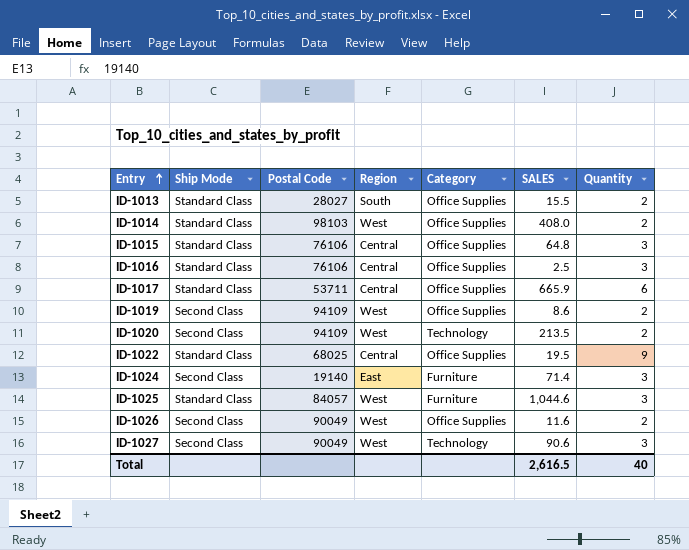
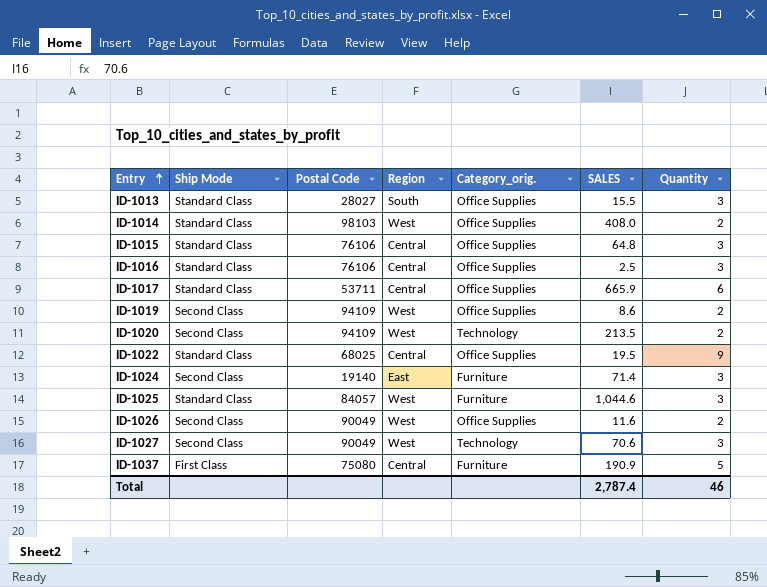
column name: Category -> Category_orig.
ID-1013 | Quantity: 2 -> 3
ID-1027 | SALES: 90.6 -> 70.6
row ID-1037: none -> First Class | 75080 | Central | Furniture | 190.9 | 5
Total | SALES: 2,616.5 -> 2,787.4
Total | Quantity: 40 -> 46

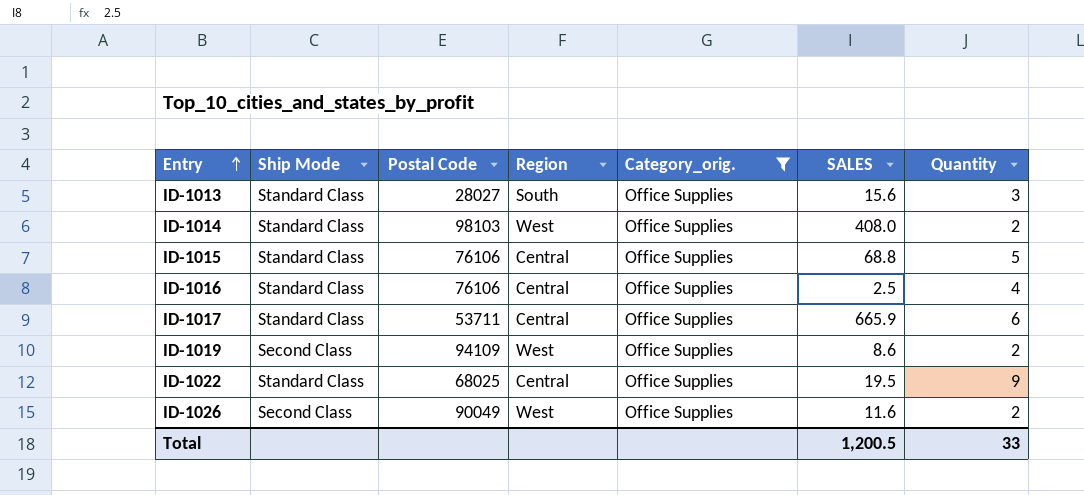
filter: none -> Category_orig. = Office Supplies
ID-1013 | SALES: 15.5 -> 15.6
ID-1015 | SALES: 64.8 -> 68.8
ID-1015 | Quantity: 3 -> 5
ID-1016 | Quantity: 3 -> 4
Total | SALES: 2,787.4 -> 1,200.5
Total | Quantity: 46 -> 33

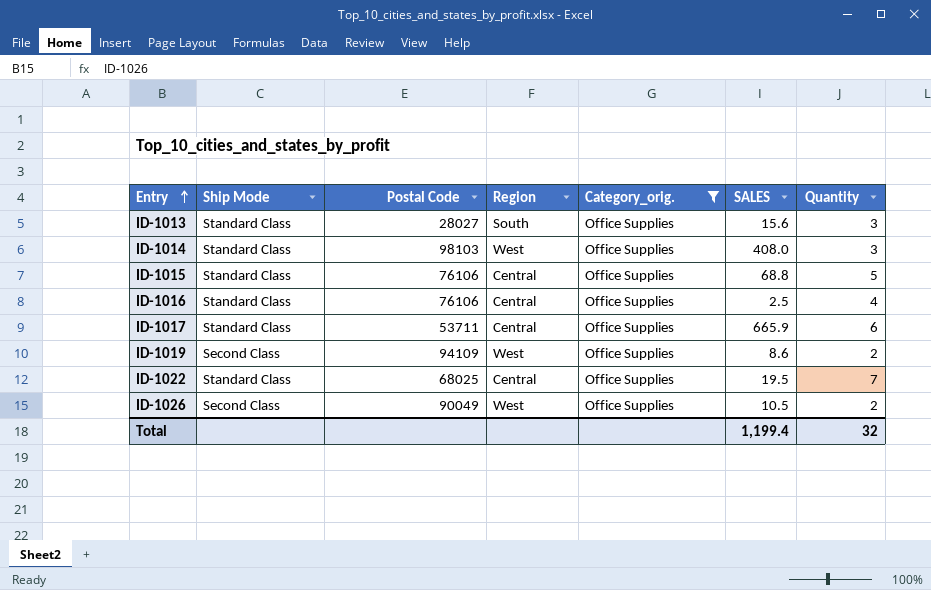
ID-1014 | Quantity: 2 -> 3
ID-1022 | Quantity: 9 -> 7
ID-1026 | SALES: 11.6 -> 10.5
Total | SALES: 1,200.5 -> 1,199.4
Total | Quantity: 33 -> 32

